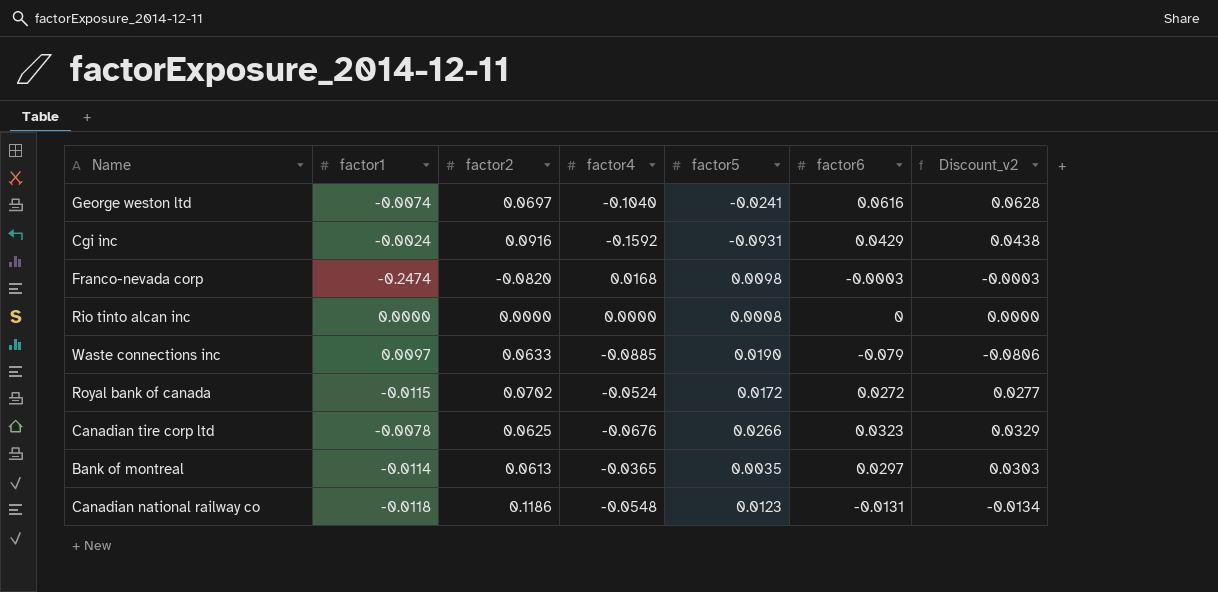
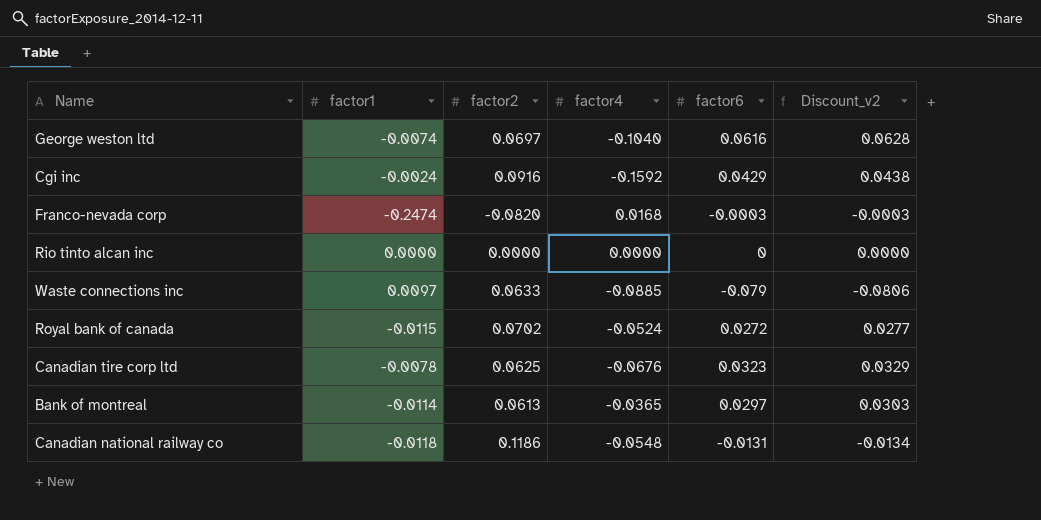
column factor5 | position: 5 -> none

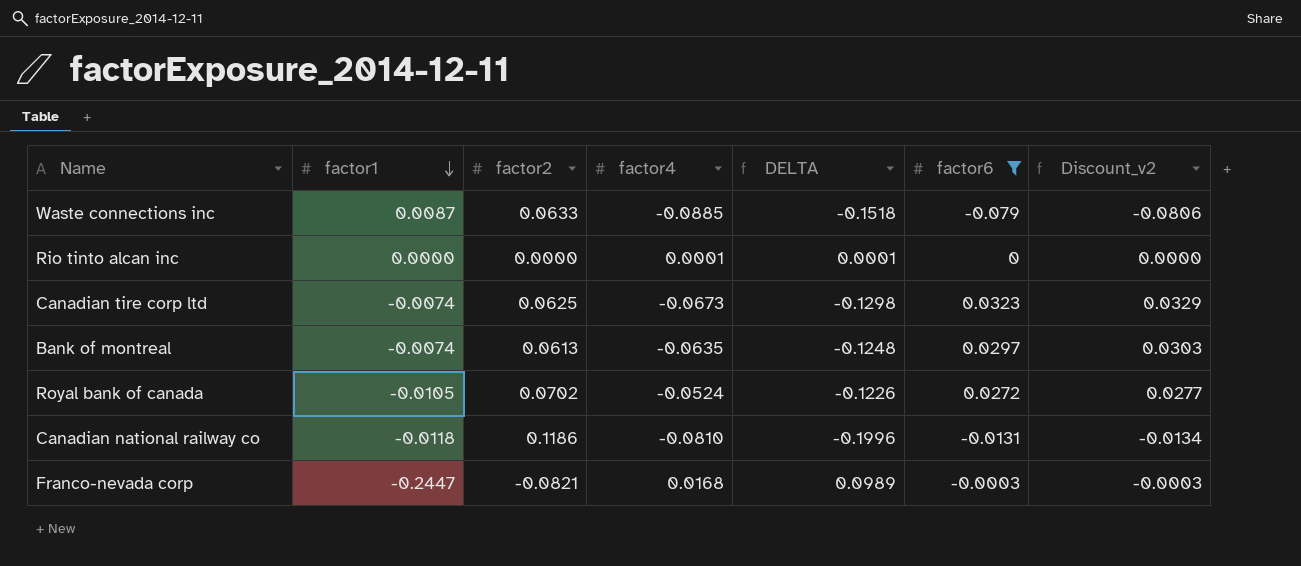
filter: none -> factor6 <= 0.0323
row order: none -> factor1 descending
column DELTA | formula: none -> [factor4] - [factor2]
Waste connections inc | factor1: 0.0097 -> 0.0087
Rio tinto alcan inc | factor4: 0.0000 -> 0.0001
Canadian tire corp ltd | factor1: -0.0078 -> -0.0074
Canadian tire corp ltd | factor4: -0.0676 -> -0.0673
Bank of montreal | factor1: -0.0114 -> -0.0074
Bank of montreal | factor4: -0.0365 -> -0.0635
Royal bank of canada | factor1: -0.0115 -> -0.0105
Canadian national railway co | factor4: -0.0548 -> -0.0810
Franco-nevada corp | factor1: -0.2474 -> -0.2447
Franco-nevada corp | factor2: -0.0820 -> -0.0821

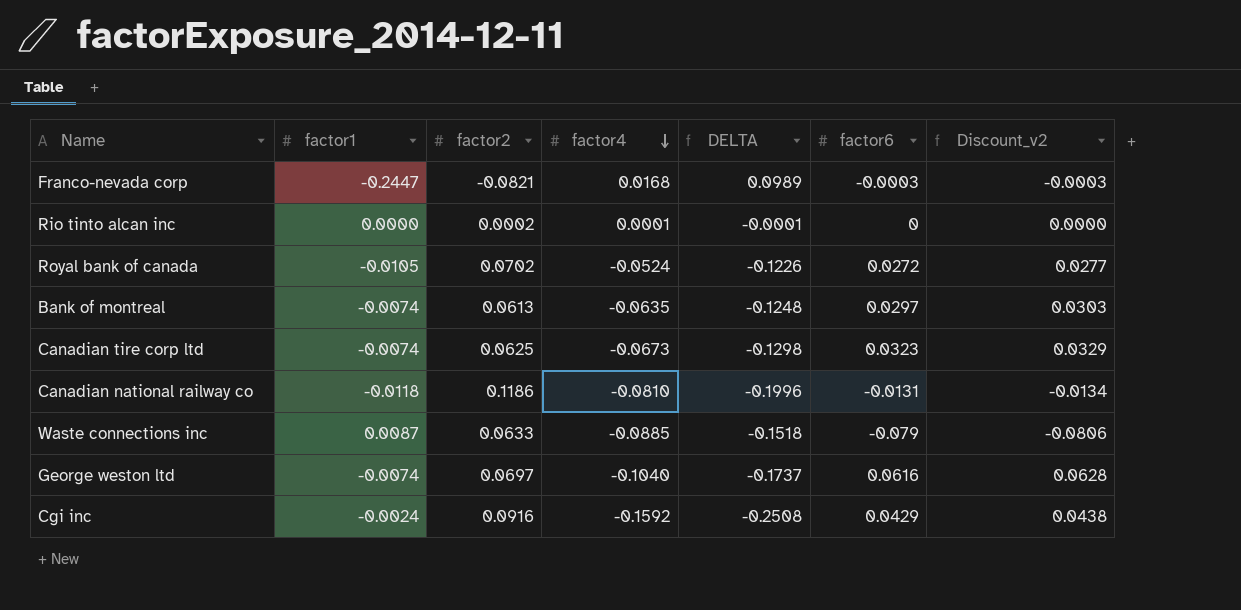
filter: factor6 <= 0.0323 -> none
row order: factor1 descending -> factor4 descending
Rio tinto alcan inc | factor2: 0.0000 -> 0.0002
Rio tinto alcan inc | DELTA: 0.0001 -> -0.0001

